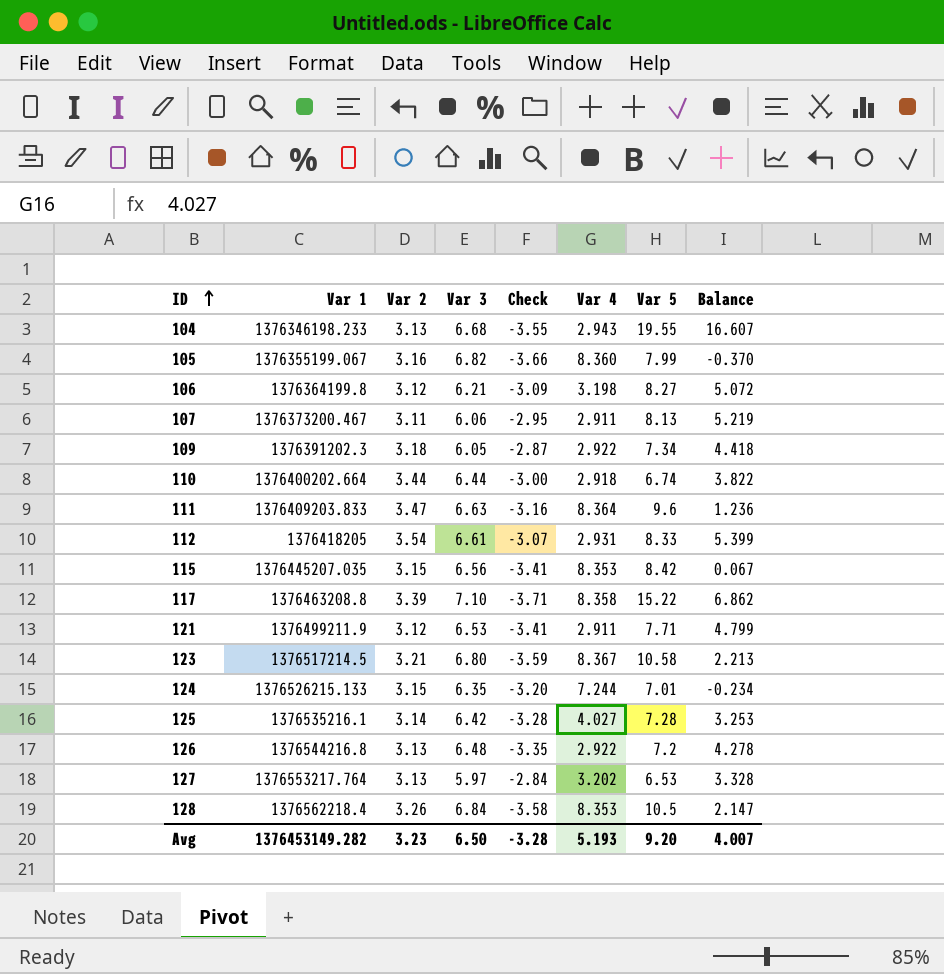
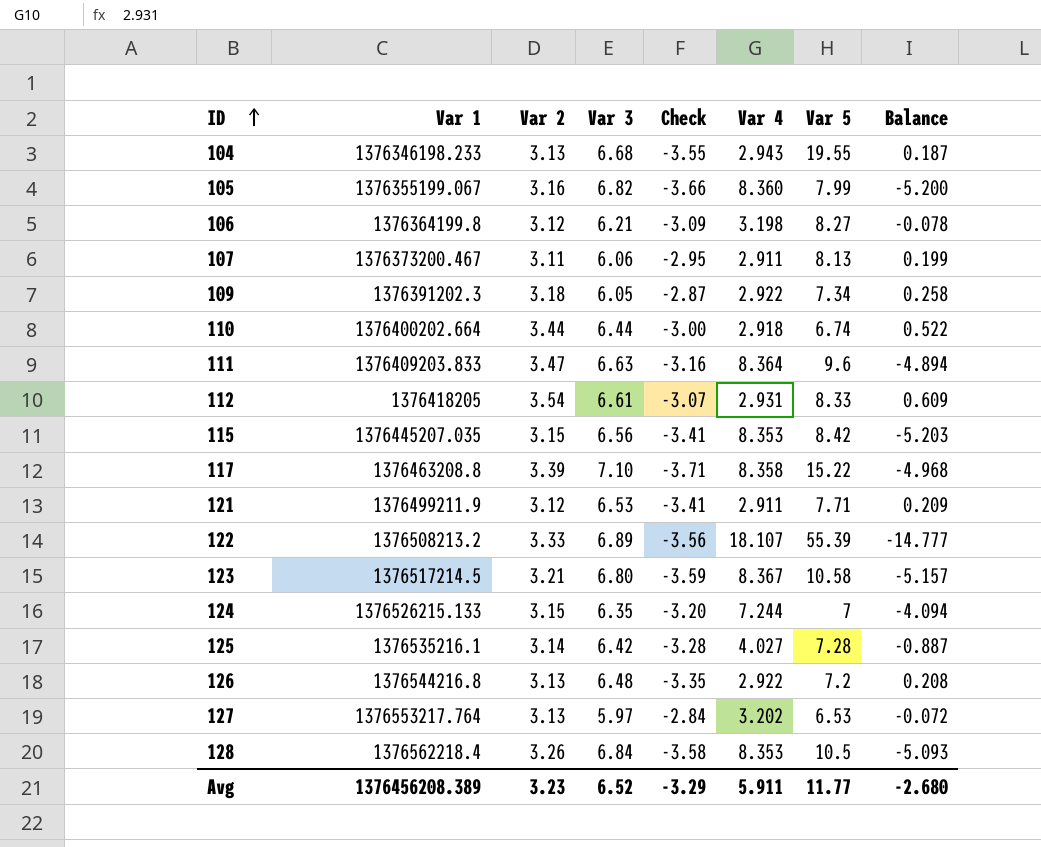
column Balance | formula: [Var 5] - [Var 4] -> [Var 2] - [Var 4]
row 122: none -> 1376508213.2 | 3.33 | 6.89 | -3.56 | 18.107 | 55.39 | -14.777
124 | Var 5: 7.01 -> 7
Avg | Var 1: 1376453149.282 -> 1376456208.389
Avg | Var 3: 6.50 -> 6.52
Avg | Check: -3.28 -> -3.29
Avg | Var 4: 5.193 -> 5.911
Avg | Var 5: 9.20 -> 11.77
Avg | Balance: 4.007 -> -2.680

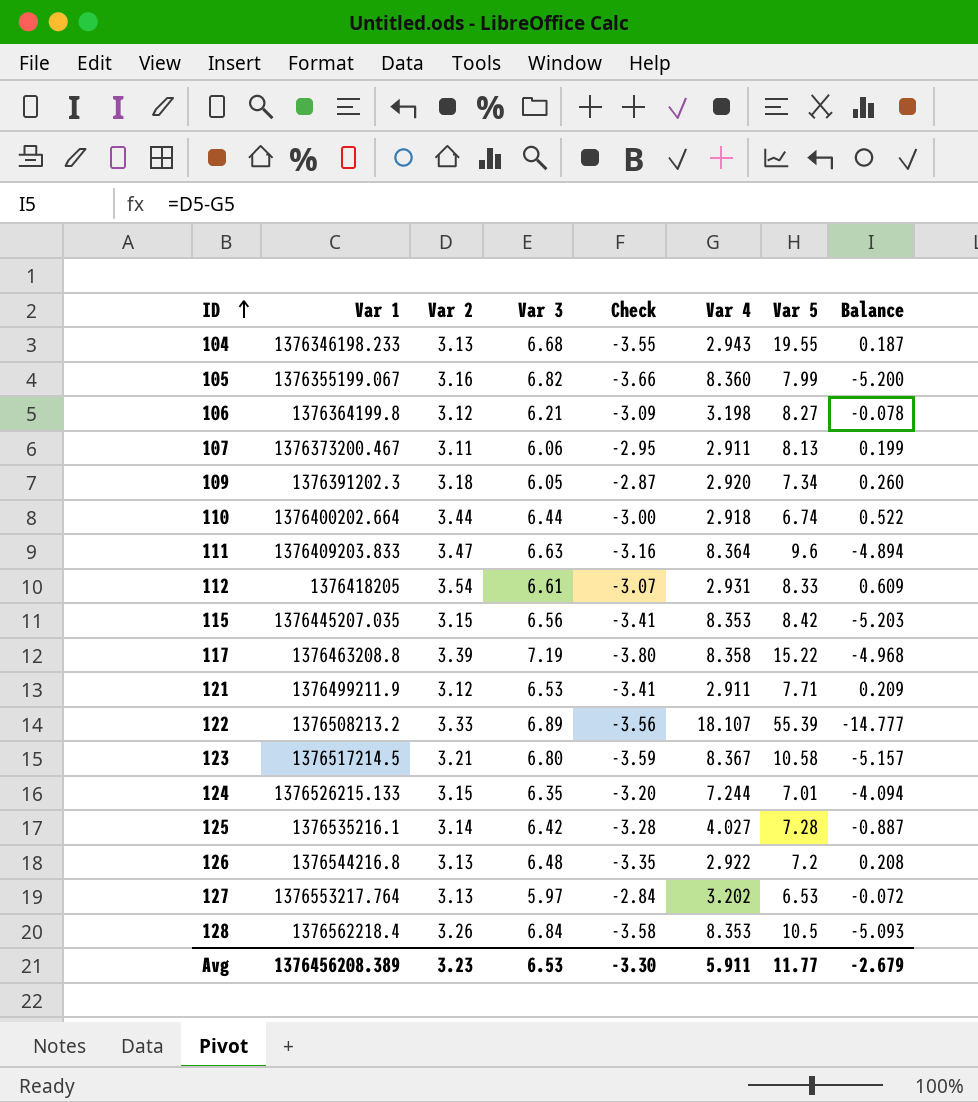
109 | Var 4: 2.922 -> 2.920
109 | Balance: 0.258 -> 0.260
117 | Var 3: 7.10 -> 7.19
117 | Check: -3.71 -> -3.80
124 | Var 5: 7 -> 7.01
Avg | Var 3: 6.52 -> 6.53
Avg | Check: -3.29 -> -3.30
Avg | Balance: -2.680 -> -2.679

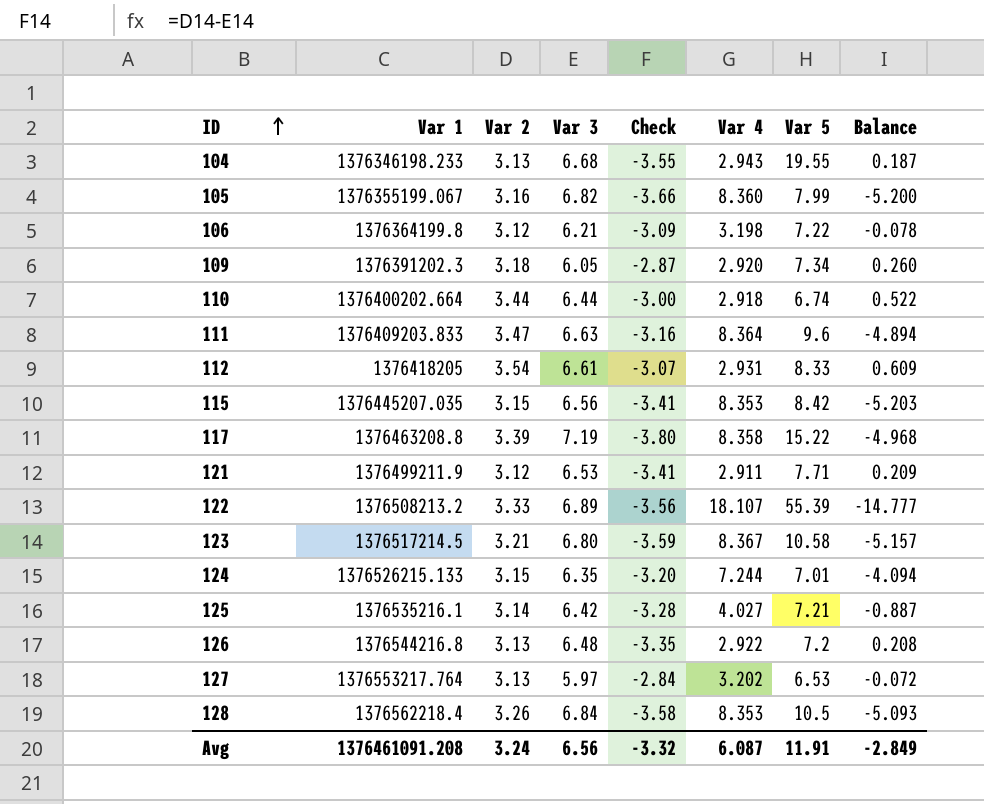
row 107: 1376373200.467 | 3.11 | 6.06 | -2.95 | 2.911 | 8.13 | 0.199 -> none
106 | Var 5: 8.27 -> 7.22
125 | Var 5: 7.28 -> 7.21
Avg | Var 1: 1376456208.389 -> 1376461091.208
Avg | Var 2: 3.23 -> 3.24
Avg | Var 3: 6.53 -> 6.56
Avg | Check: -3.30 -> -3.32
Avg | Var 4: 5.911 -> 6.087
Avg | Var 5: 11.77 -> 11.91
Avg | Balance: -2.679 -> -2.849

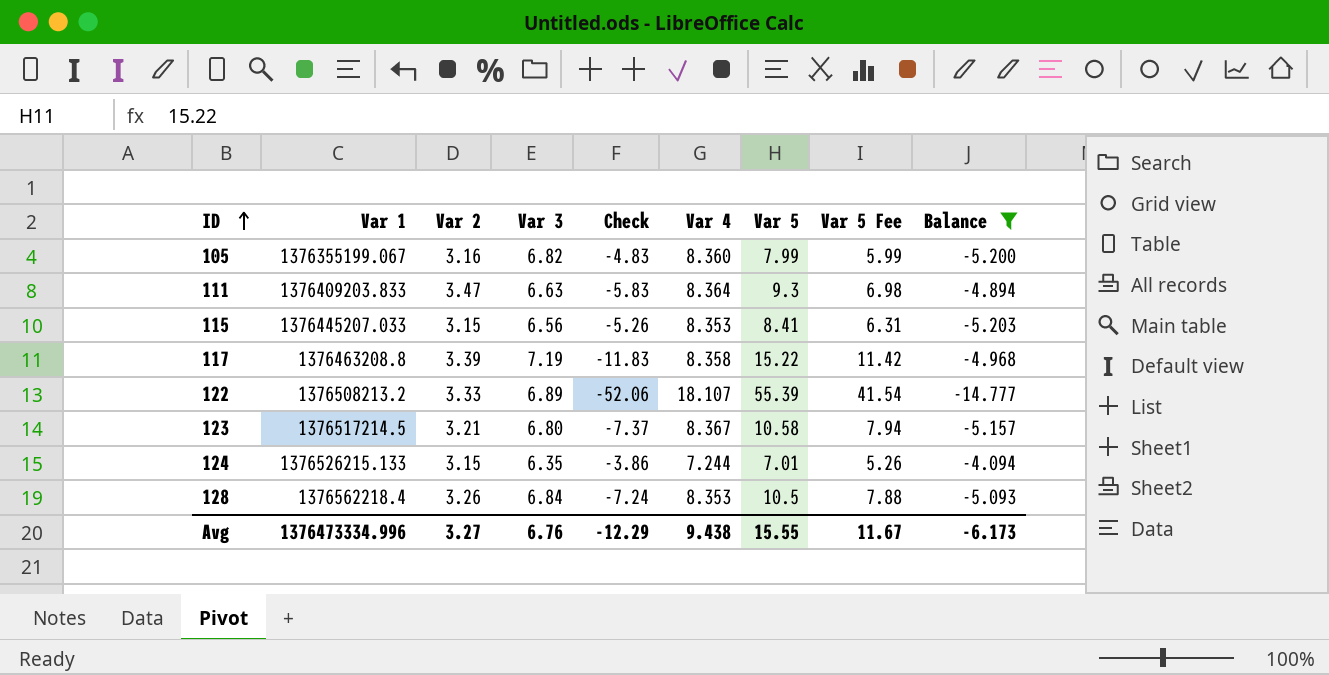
filter: none -> Balance <= -4.094
column Check | formula: [Var 2] - [Var 3] -> [Var 2] - [Var 5]
column Var 5 Fee | formula: none -> [Var 5] * 0.75
111 | Var 5: 9.6 -> 9.3
115 | Var 1: 1376445207.035 -> 1376445207.033
115 | Var 5: 8.42 -> 8.41
Avg | Var 1: 1376461091.208 -> 1376473334.996
Avg | Var 2: 3.24 -> 3.27
Avg | Var 3: 6.56 -> 6.76
Avg | Check: -3.32 -> -12.29
Avg | Var 4: 6.087 -> 9.438
Avg | Var 5: 11.91 -> 15.55
Avg | Balance: -2.849 -> -6.173

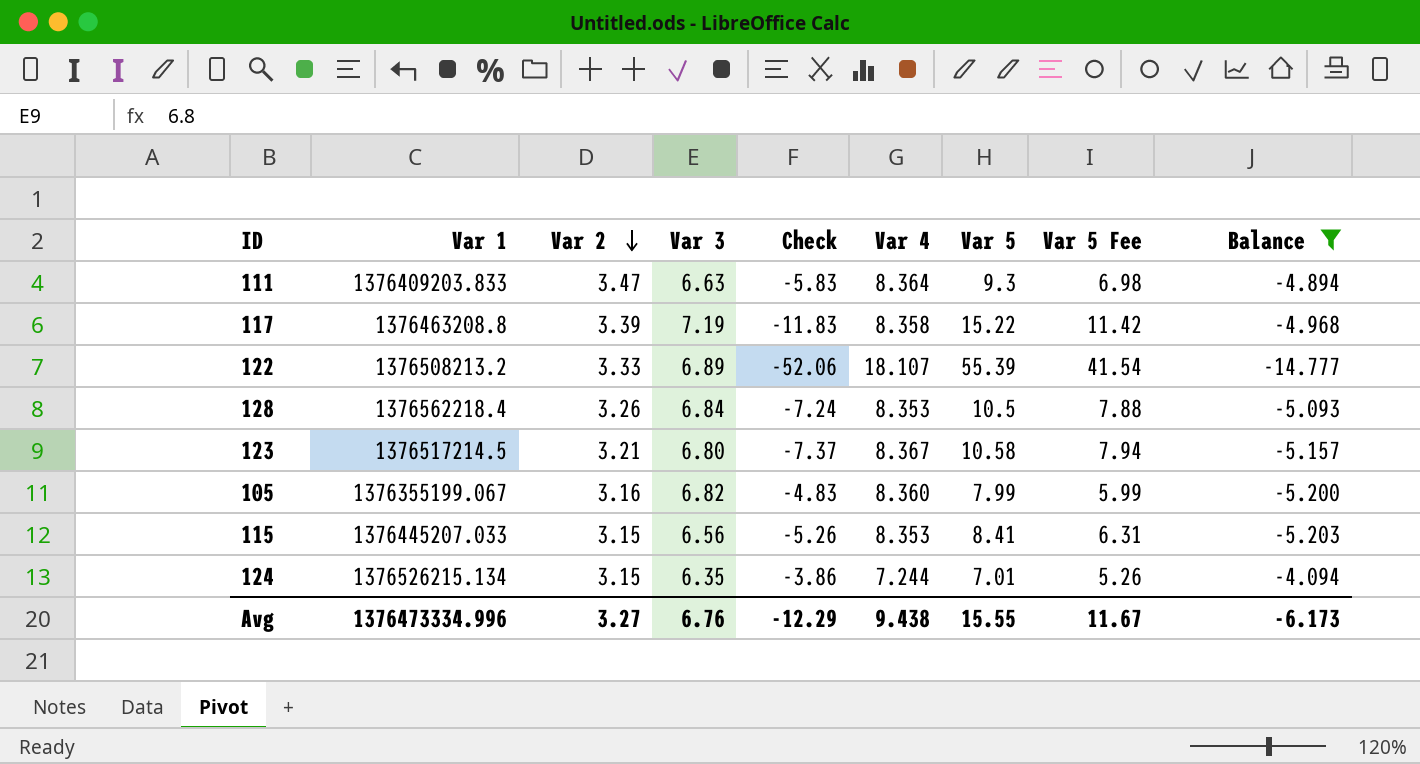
row order: ID ascending -> Var 2 descending
124 | Var 1: 1376526215.133 -> 1376526215.134

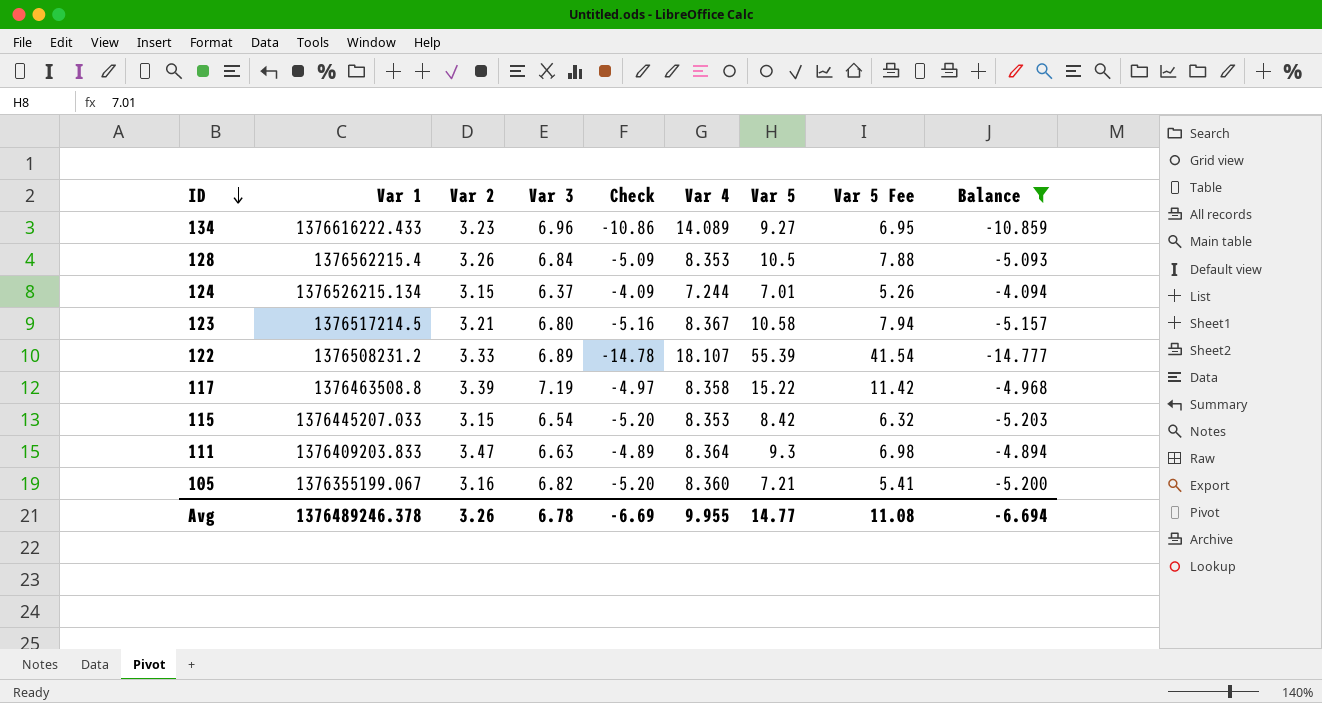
row order: Var 2 descending -> ID descending
column Check | formula: [Var 2] - [Var 5] -> [Var 2] - [Var 4]
row 134: none -> 1376616222.433 | 3.23 | 6.96 | -10.86 | 14.089 | 9.27 | 6.95 | -10.859
128 | Var 1: 1376562218.4 -> 1376562215.4
124 | Var 3: 6.35 -> 6.37
122 | Var 1: 1376508213.2 -> 1376508231.2
117 | Var 1: 1376463208.8 -> 1376463508.8
115 | Var 3: 6.56 -> 6.54
115 | Var 5: 8.41 -> 8.42
115 | Var 5 Fee: 6.31 -> 6.32
105 | Var 5: 7.99 -> 7.21
105 | Var 5 Fee: 5.99 -> 5.41
Avg | Var 1: 1376473334.996 -> 1376489246.378
Avg | Var 2: 3.27 -> 3.26
Avg | Var 3: 6.76 -> 6.78
Avg | Check: -12.29 -> -6.69
Avg | Var 4: 9.438 -> 9.955
Avg | Var 5: 15.55 -> 14.77
Avg | Var 5 Fee: 11.67 -> 11.08
Avg | Balance: -6.173 -> -6.694

